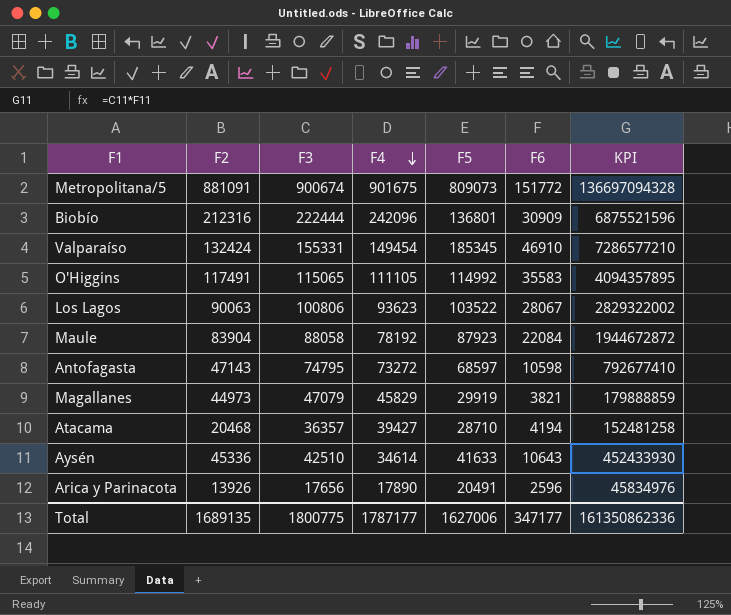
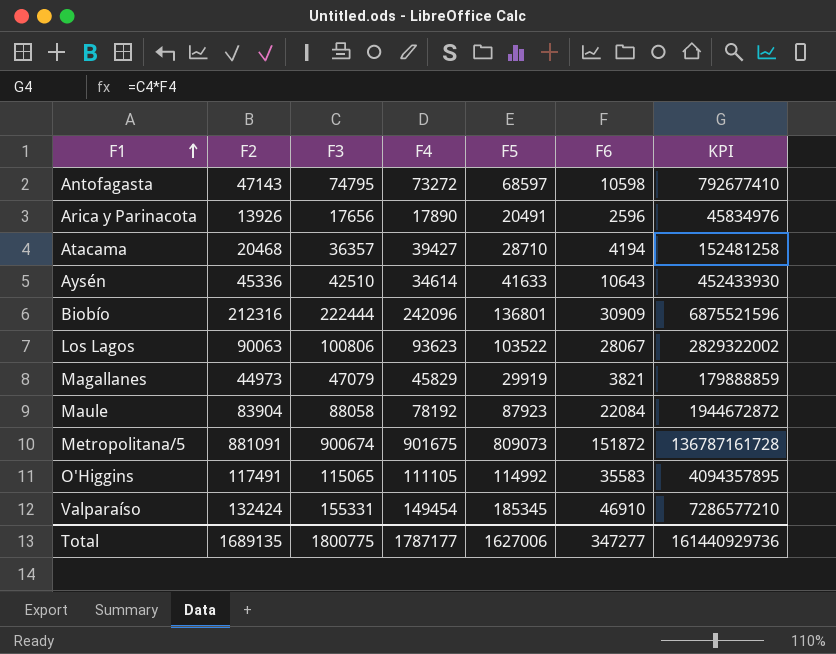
row order: F4 descending -> F1 ascending
Metropolitana/5 | F6: 151772 -> 151872
Metropolitana/5 | KPI: 136697094328 -> 136787161728
Total | F6: 347177 -> 347277
Total | KPI: 161350862336 -> 161440929736

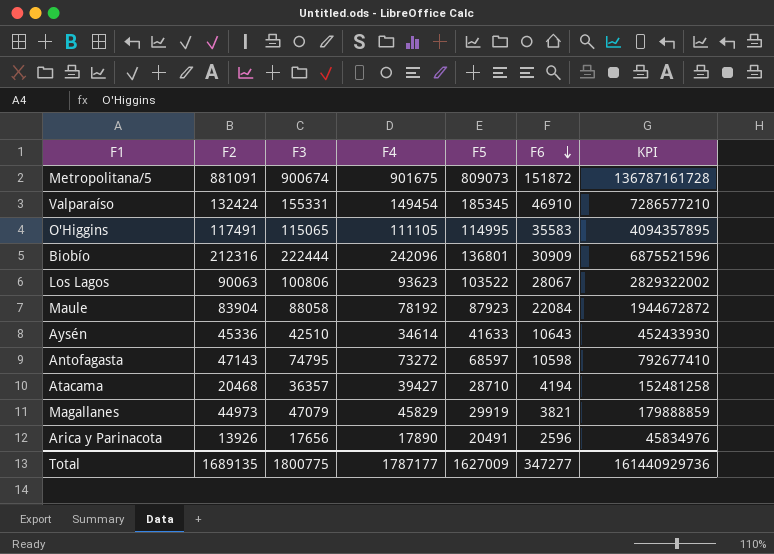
row order: F1 ascending -> F6 descending
O'Higgins | F5: 114992 -> 114995
Total | F5: 1627006 -> 1627009

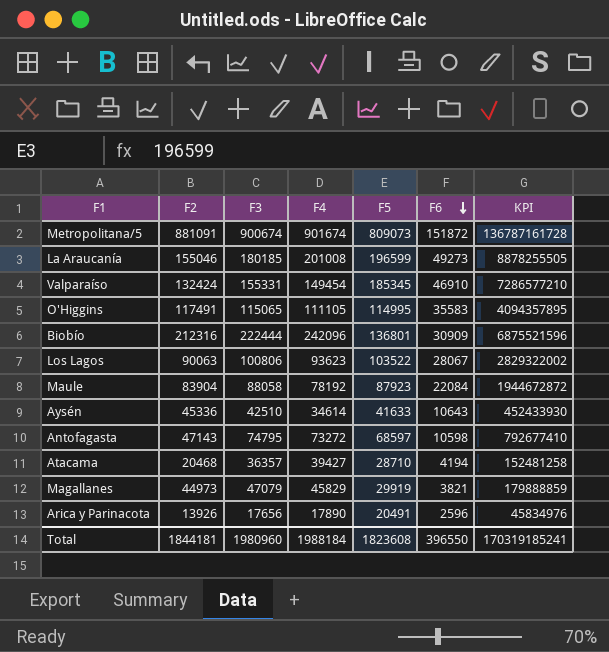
Metropolitana/5 | F4: 901675 -> 901674
row La Araucanía: none -> 155046 | 180185 | 201008 | 196599 | 49273 | 8878255505
Total | F2: 1689135 -> 1844181
Total | F3: 1800775 -> 1980960
Total | F4: 1787177 -> 1988184
Total | F5: 1627009 -> 1823608
Total | F6: 347277 -> 396550
Total | KPI: 161440929736 -> 170319185241

